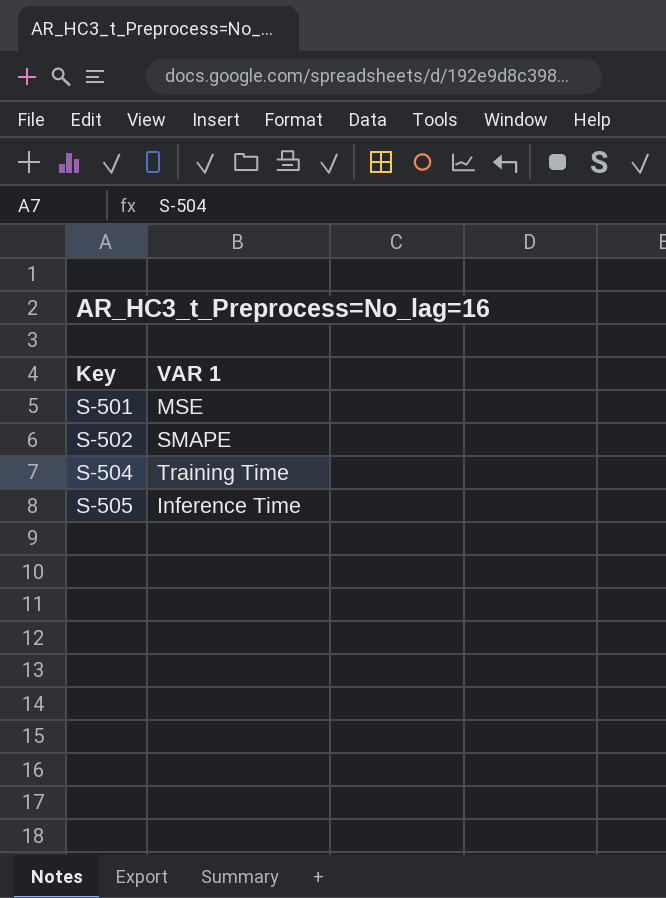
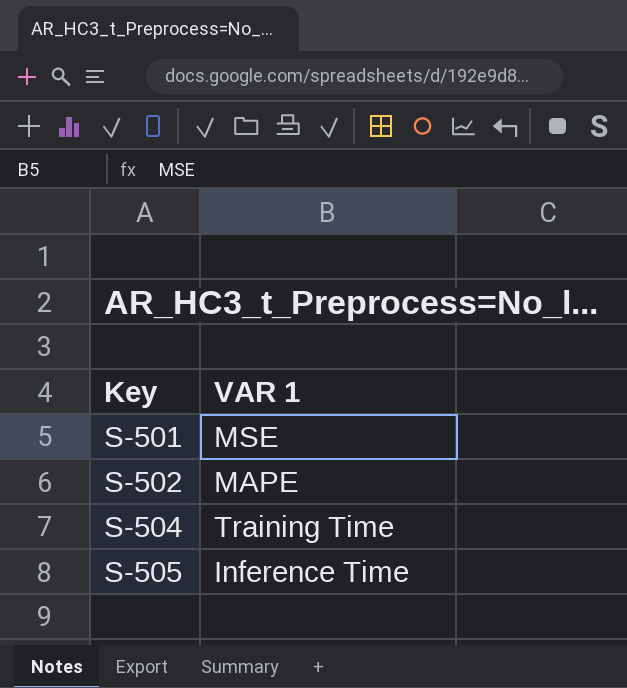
S-502 | VAR 1: SMAPE -> MAPE

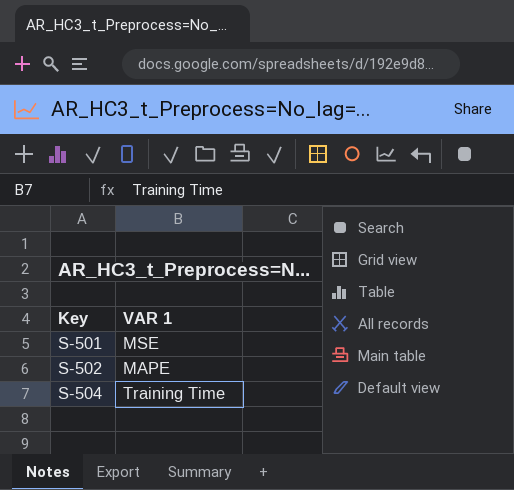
row S-505: Inference Time -> none

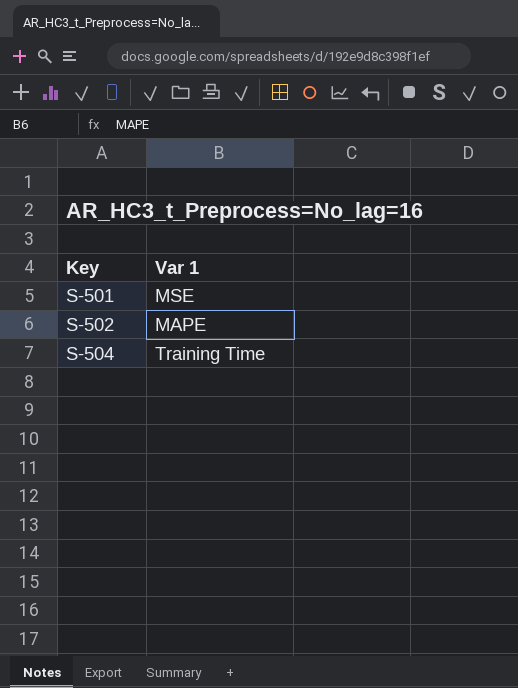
column name: VAR 1 -> Var 1

